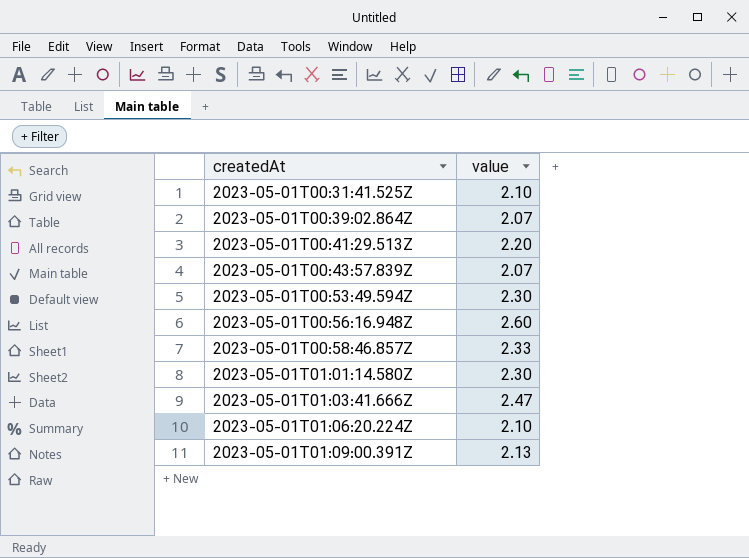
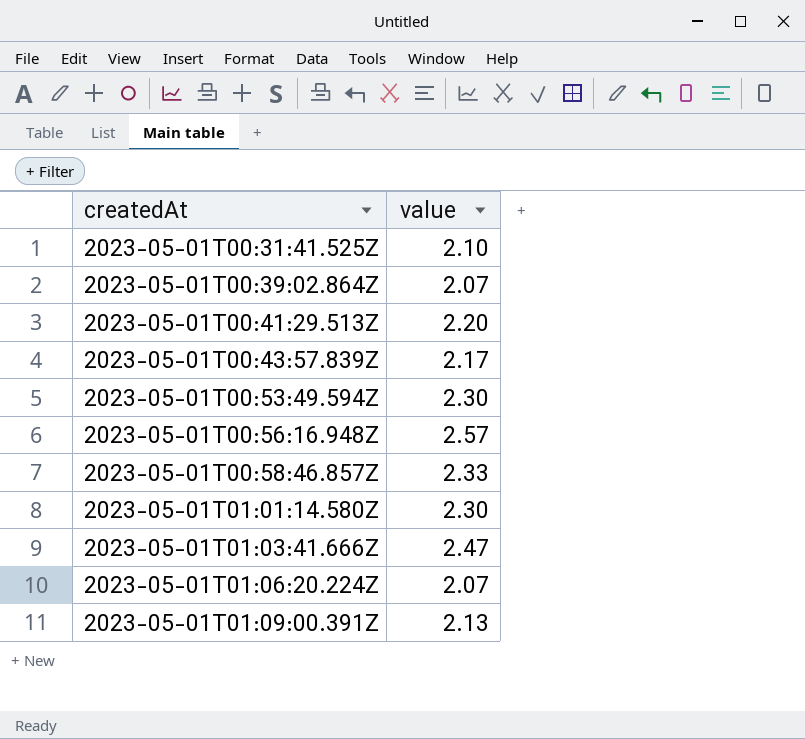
2023-05-01T00:43:57.839Z | value: 2.07 -> 2.17
2023-05-01T00:56:16.948Z | value: 2.60 -> 2.57
2023-05-01T01:06:20.224Z | value: 2.10 -> 2.07

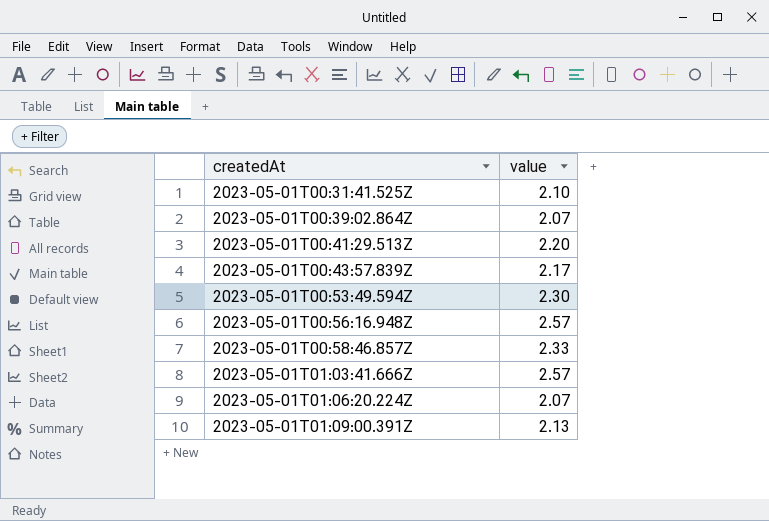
row 2023-05-01T01:01:14.580Z: 2.30 -> none
2023-05-01T01:03:41.666Z | value: 2.47 -> 2.57

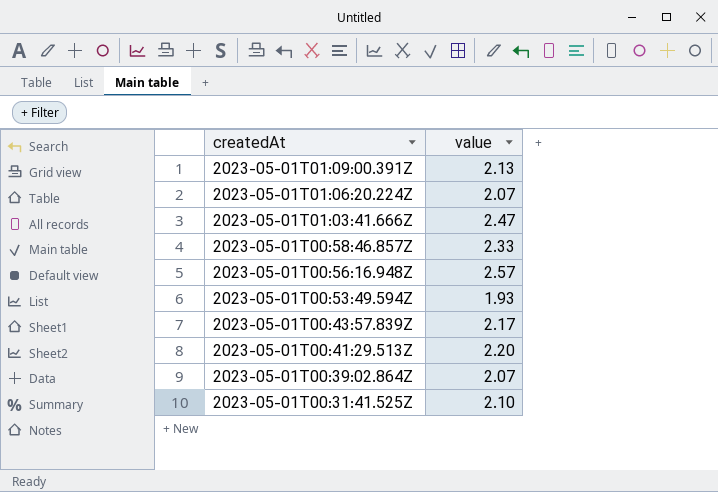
row order: createdAt ascending -> createdAt descending
2023-05-01T01:03:41.666Z | value: 2.57 -> 2.47
2023-05-01T00:53:49.594Z | value: 2.30 -> 1.93

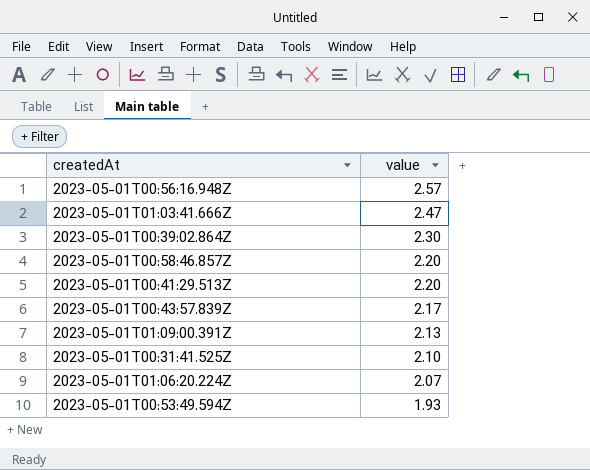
row order: createdAt descending -> value descending
2023-05-01T00:39:02.864Z | value: 2.07 -> 2.30
2023-05-01T00:58:46.857Z | value: 2.33 -> 2.20

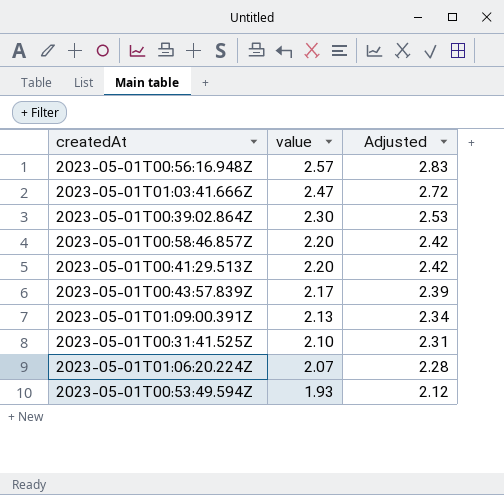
column Adjusted | formula: none -> [value] * 1.1

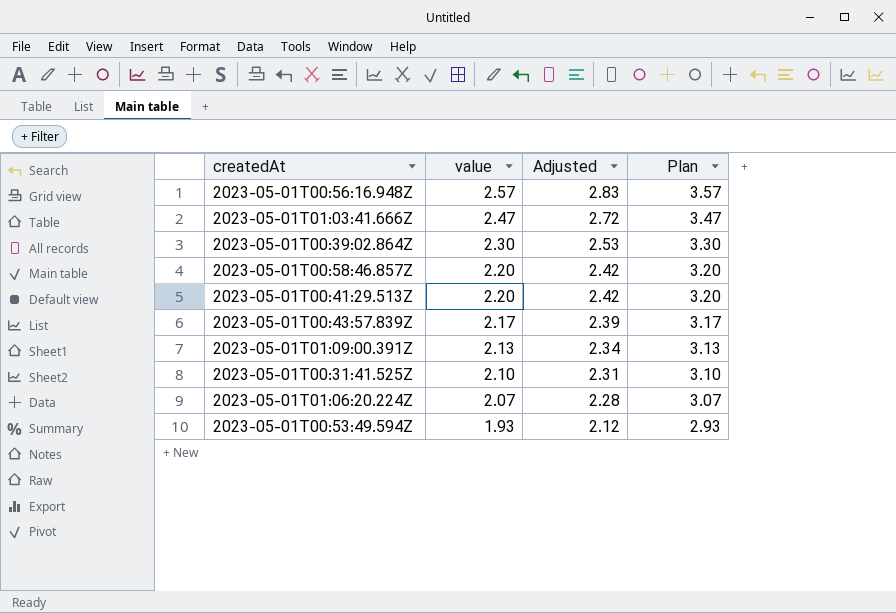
column Plan | formula: none -> [value] + 1

